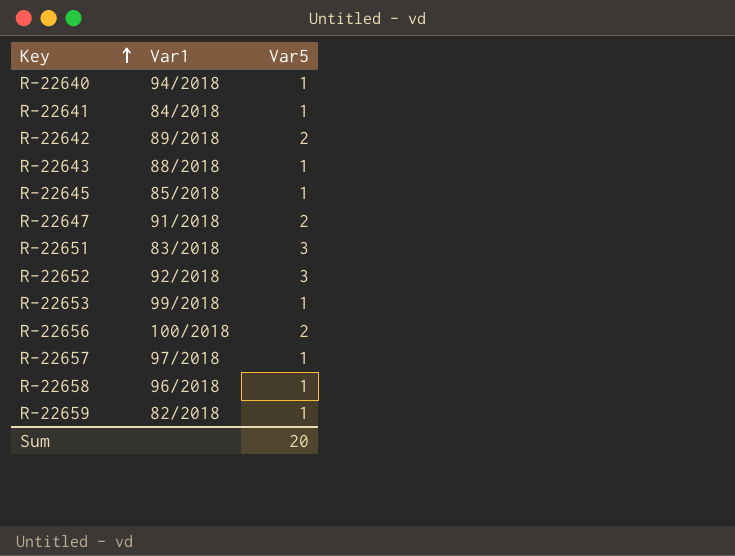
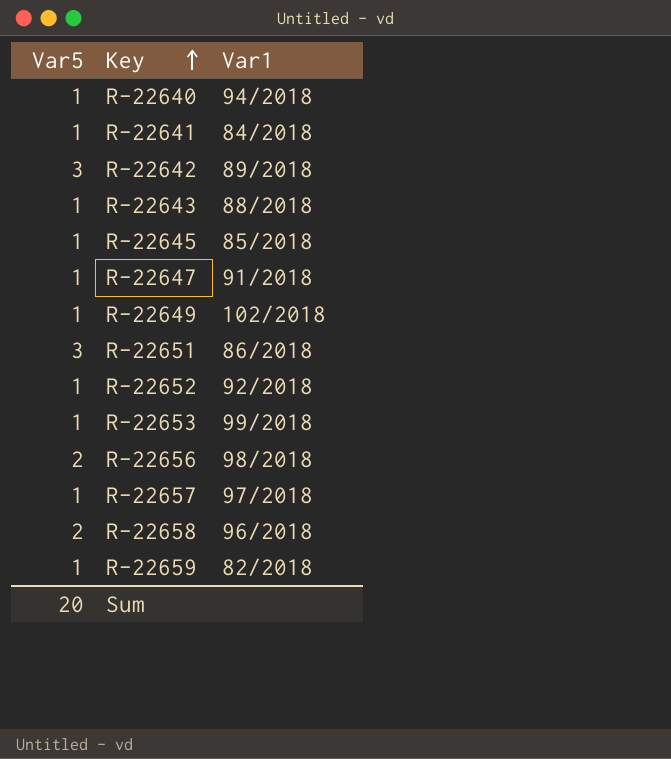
column Var5 | position: 3 -> 1
R-22642 | Var5: 2 -> 3
R-22647 | Var5: 2 -> 1
row R-22649: none -> 1 | 102/2018
R-22651 | Var1: 83/2018 -> 86/2018
R-22652 | Var5: 3 -> 1
R-22656 | Var1: 100/2018 -> 98/2018
R-22658 | Var5: 1 -> 2

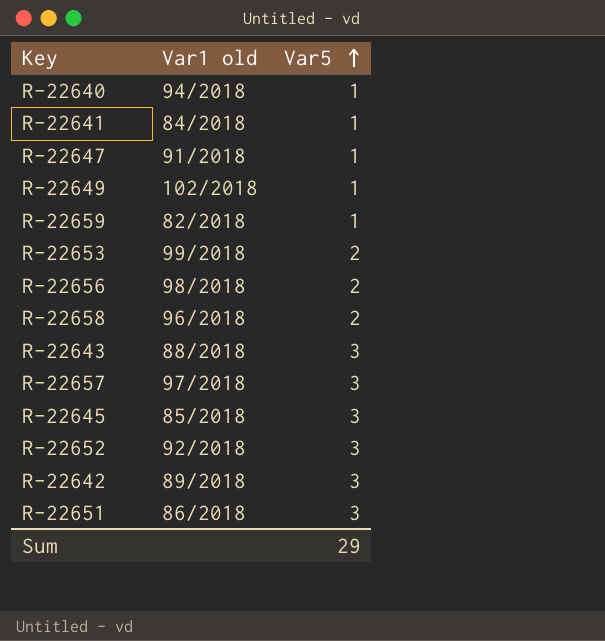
row order: Key ascending -> Var5 ascending
column name: Var1 -> Var1 old
column Var5 | position: 1 -> 3
R-22653 | Var5: 1 -> 2
R-22643 | Var5: 1 -> 3
R-22657 | Var5: 1 -> 3
R-22645 | Var5: 1 -> 3
R-22652 | Var5: 1 -> 3
Sum | Var5: 20 -> 29

